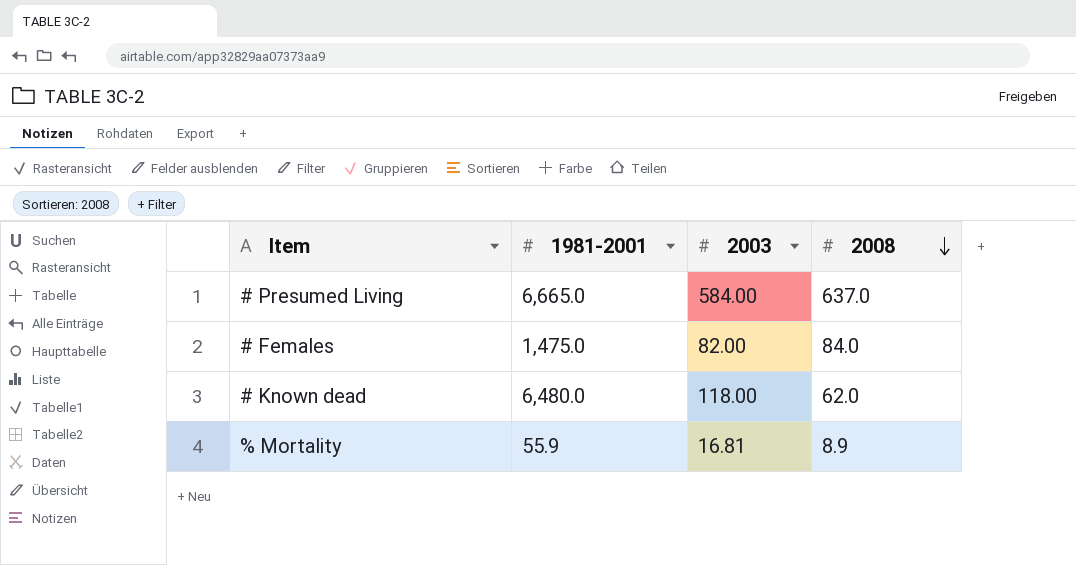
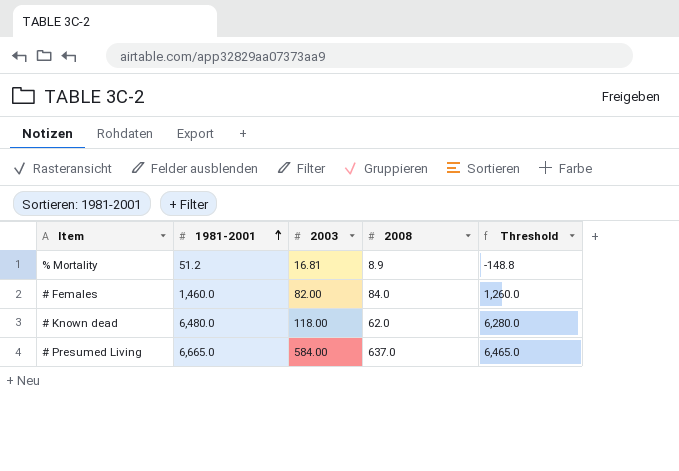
row order: 2008 descending -> 1981-2001 ascending
column Threshold | formula: none -> [1981-2001] - 200
% Mortality | 1981-2001: 55.9 -> 51.2
# Females | 1981-2001: 1,475.0 -> 1,460.0

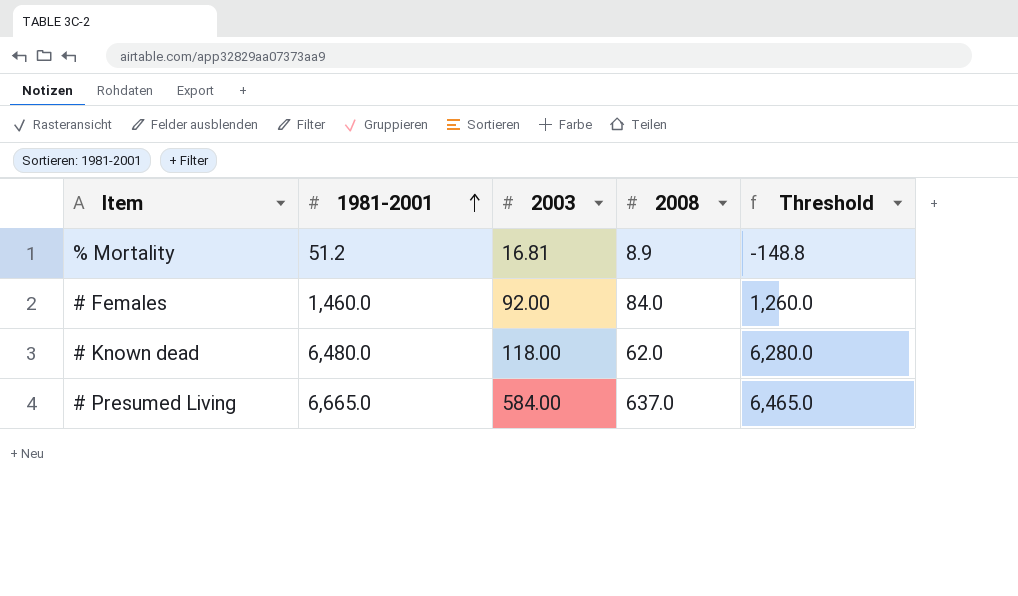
# Females | 2003: 82.00 -> 92.00

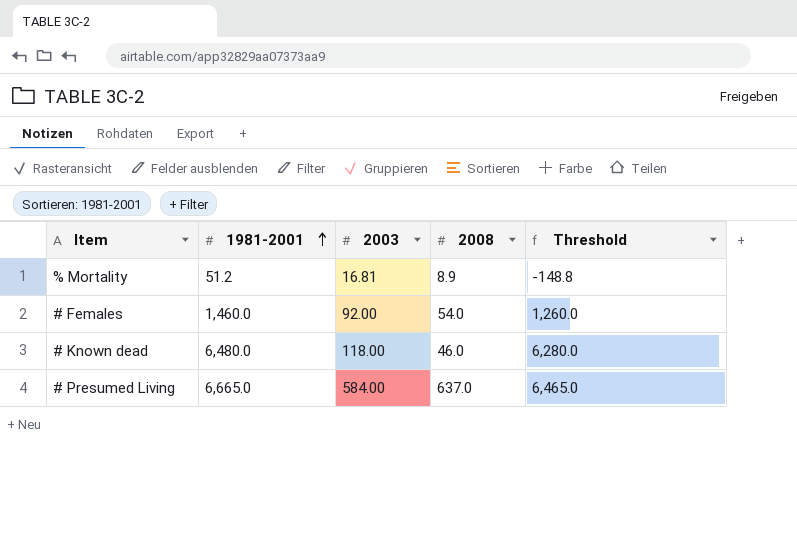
# Females | 2008: 84.0 -> 54.0
# Known dead | 2008: 62.0 -> 46.0

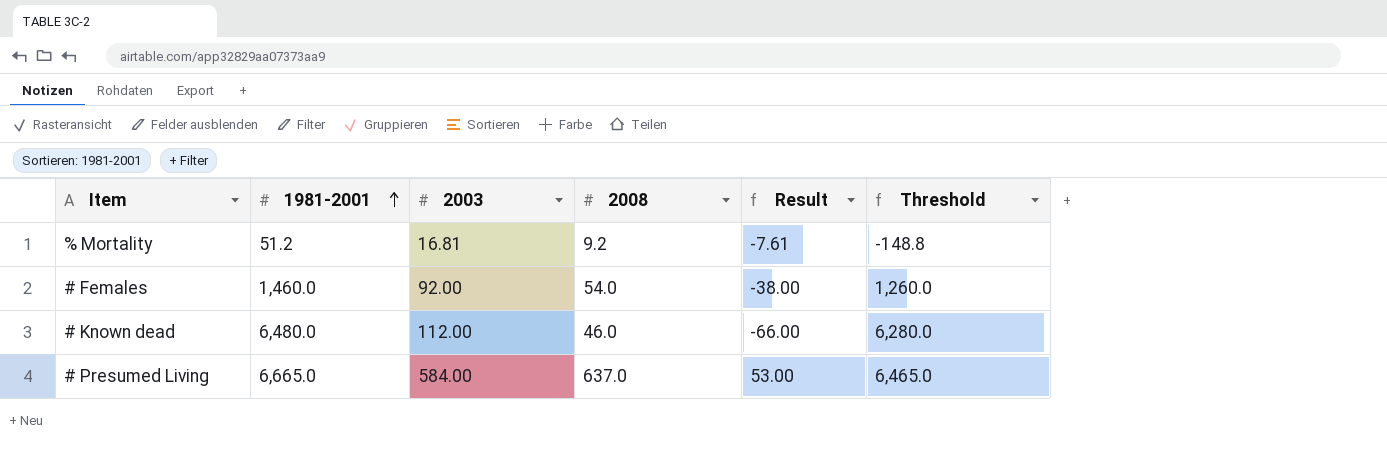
column Result | formula: none -> [2008] - [2003]
% Mortality | 2008: 8.9 -> 9.2
# Known dead | 2003: 118.00 -> 112.00

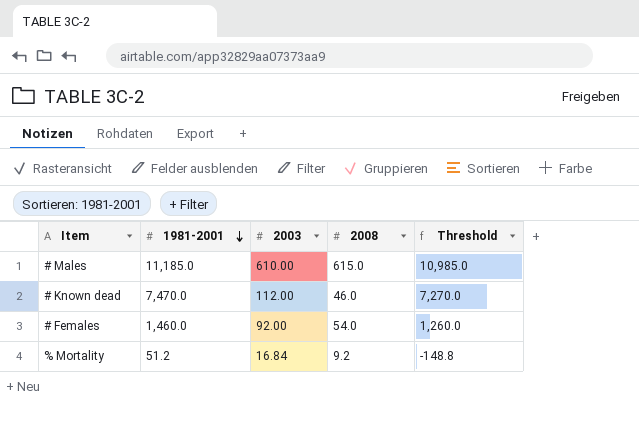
row order: 1981-2001 ascending -> 1981-2001 descending
column Result | formula: [2008] - [2003] -> none
row # Presumed Living: 6,665.0 | 584.00 | 637.0 | 53.00 | 6,465.0 -> none
row # Males: none -> 11,185.0 | 610.00 | 615.0 | 10,985.0
# Known dead | 1981-2001: 6,480.0 -> 7,470.0
# Known dead | Threshold: 6,280.0 -> 7,270.0
% Mortality | 2003: 16.81 -> 16.84

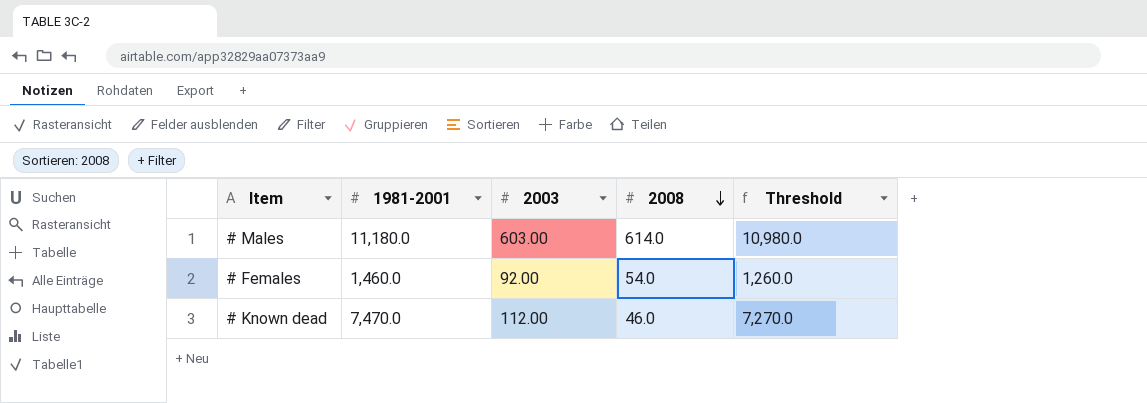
row order: 1981-2001 descending -> 2008 descending
row % Mortality: 51.2 | 16.84 | 9.2 | -148.8 -> none
# Males | 1981-2001: 11,185.0 -> 11,180.0
# Males | 2003: 610.00 -> 603.00
# Males | 2008: 615.0 -> 614.0
# Males | Threshold: 10,985.0 -> 10,980.0

